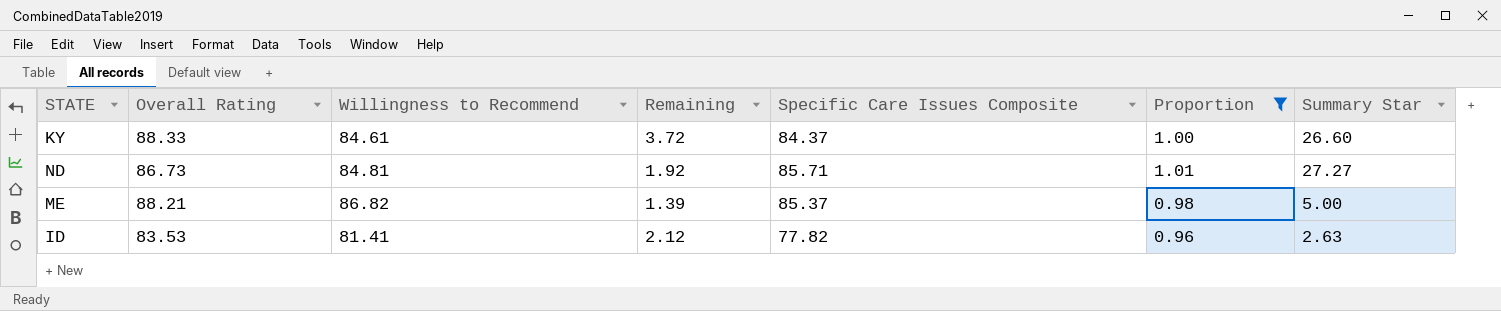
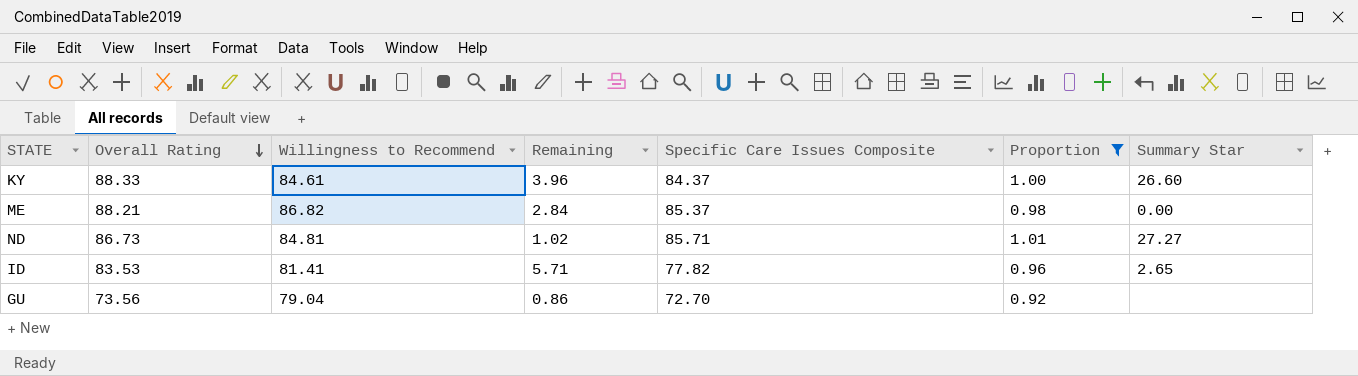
row order: none -> Overall Rating descending
column Remaining | formula: [Overall Rating] - [Willingness to Recommend] -> [Overall Rating] - [Specific Care Issues Composite]
ME | Summary Star: 5.00 -> 0.00
ID | Summary Star: 2.63 -> 2.65
row GU: none -> 73.56 | 79.04 | 0.86 | 72.70 | 0.92 | none

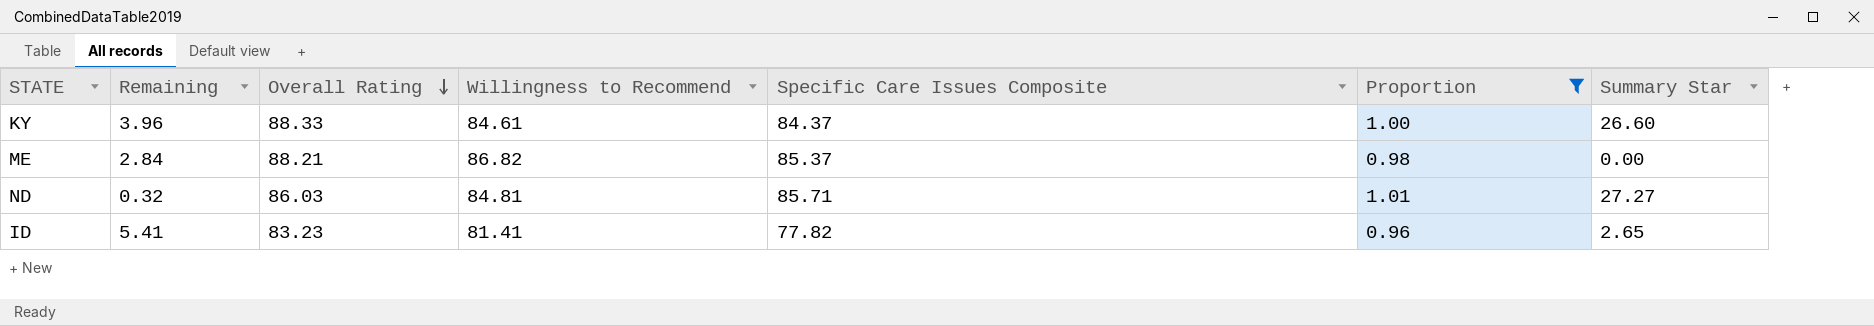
column Remaining | position: 4 -> 2
row GU: 73.56 | 79.04 | 0.86 | 72.70 | 0.92 | none -> none
ND | Remaining: 1.02 -> 0.32
ND | Overall Rating: 86.73 -> 86.03
ID | Remaining: 5.71 -> 5.41
ID | Overall Rating: 83.53 -> 83.23

